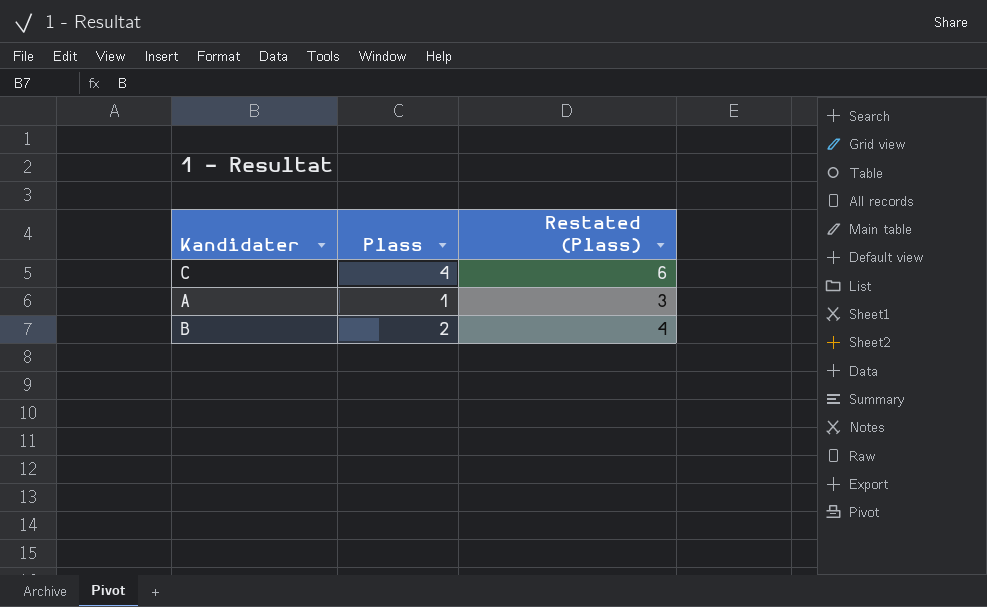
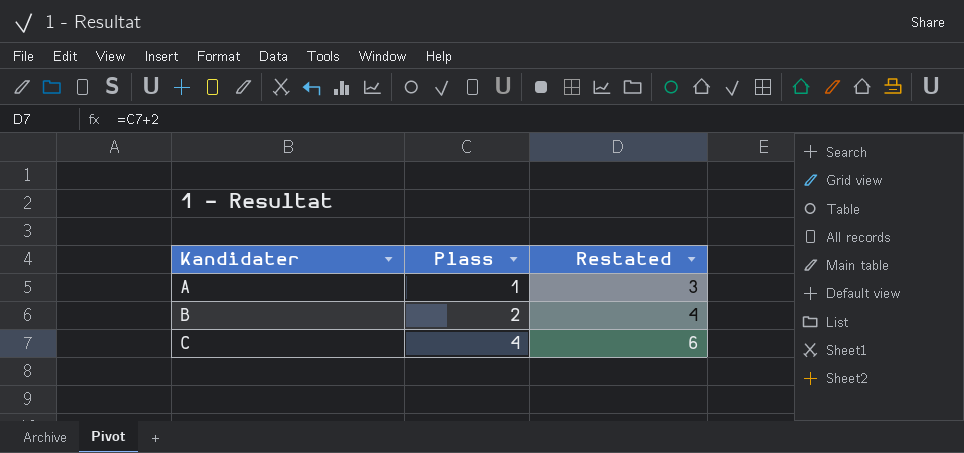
row order: none -> Kandidater ascending
column name: Restated (Plass) -> Restated

